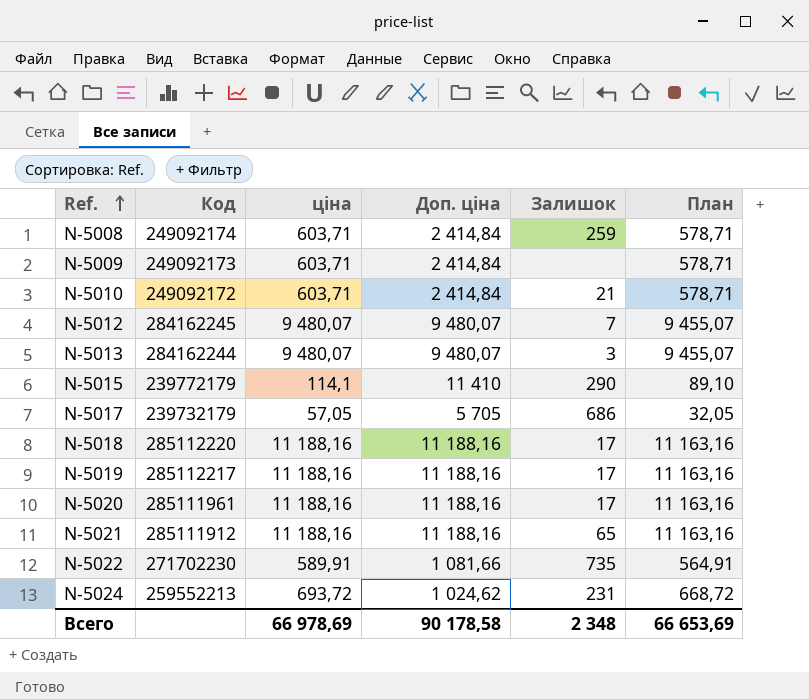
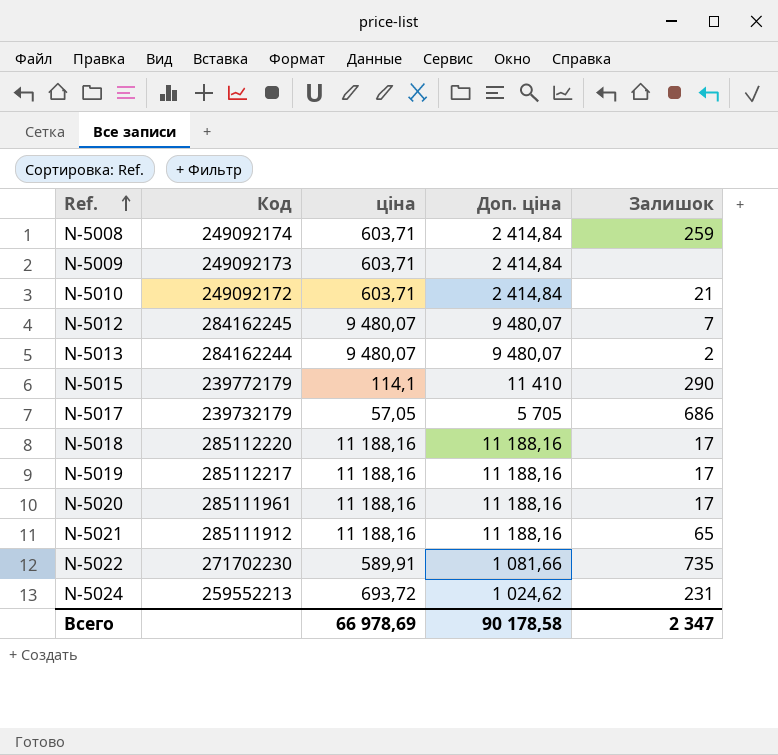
column План | formula: [ціна] - 25 -> none
N-5013 | Залишок: 3 -> 2
Всего | Залишок: 2 348 -> 2 347

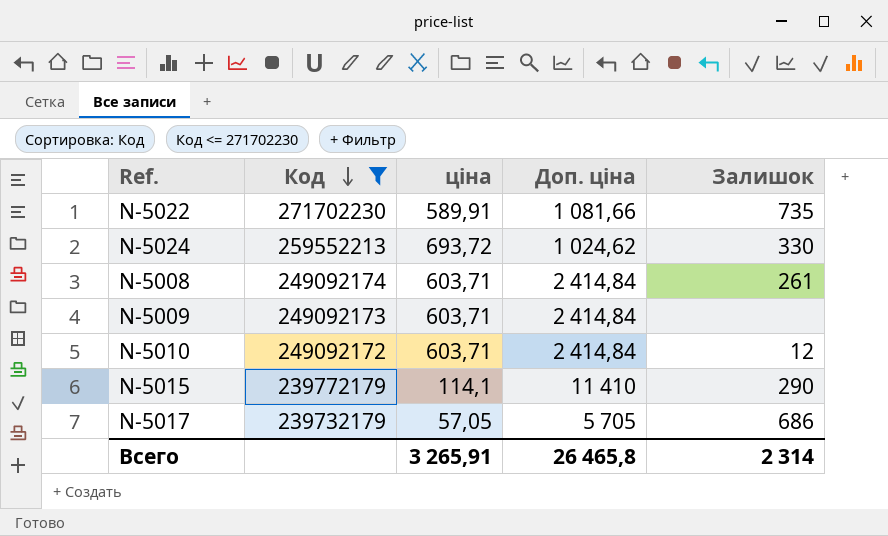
filter: none -> Код <= 271702230
row order: Ref. ascending -> Код descending
N-5024 | Залишок: 231 -> 330
N-5008 | Залишок: 259 -> 261
N-5010 | Залишок: 21 -> 12
Всего | ціна: 66 978,69 -> 3 265,91
Всего | Доп. ціна: 90 178,58 -> 26 465,8
Всего | Залишок: 2 347 -> 2 314

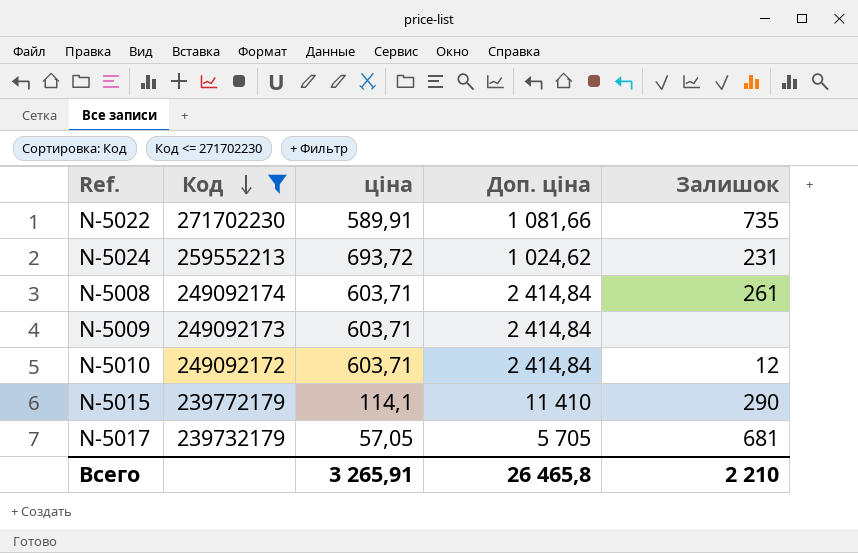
N-5024 | Залишок: 330 -> 231
N-5017 | Залишок: 686 -> 681
Всего | Залишок: 2 314 -> 2 210

